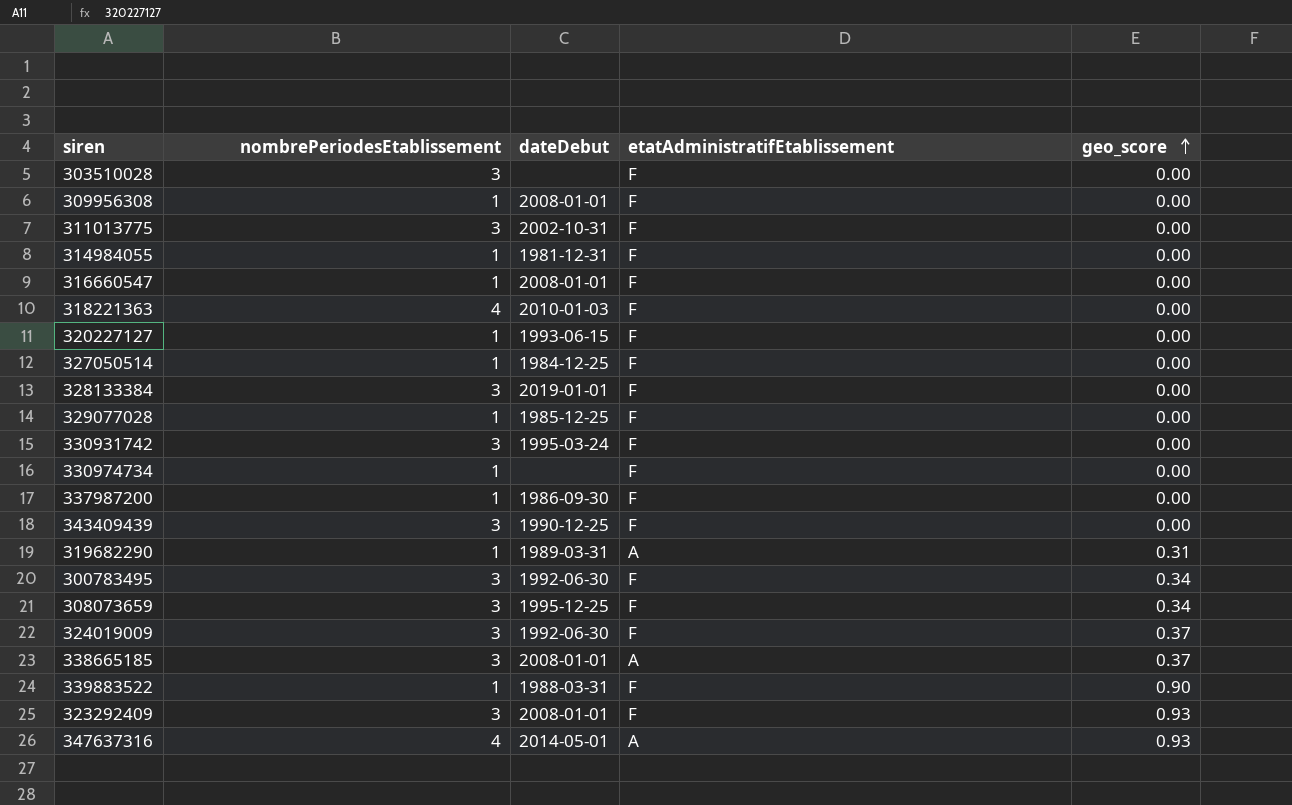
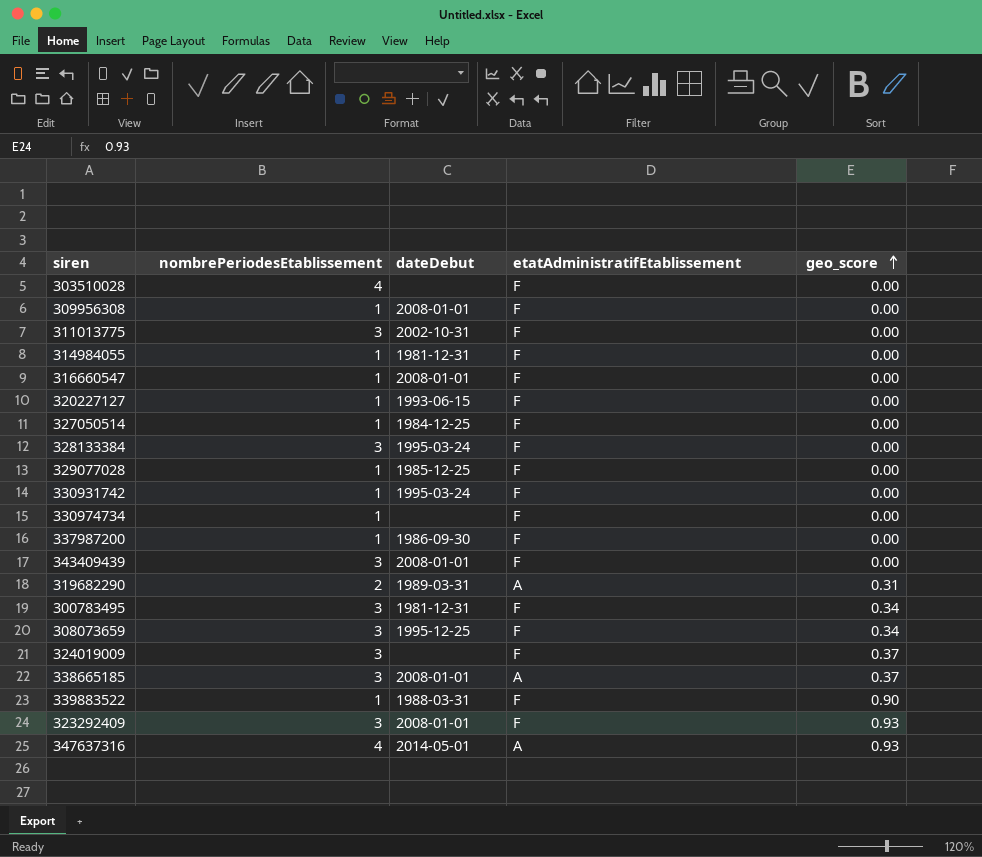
row 318221363: 4 | 2010-01-03 | F | 0.00 -> none
303510028 | nombrePeriodesEtablissement: 3 -> 4
328133384 | dateDebut: 2019-01-01 -> 1995-03-24
330931742 | nombrePeriodesEtablissement: 3 -> 1
343409439 | dateDebut: 1990-12-25 -> 2008-01-01
319682290 | nombrePeriodesEtablissement: 1 -> 2
300783495 | dateDebut: 1992-06-30 -> 1981-12-31
324019009 | dateDebut: 1992-06-30 -> none

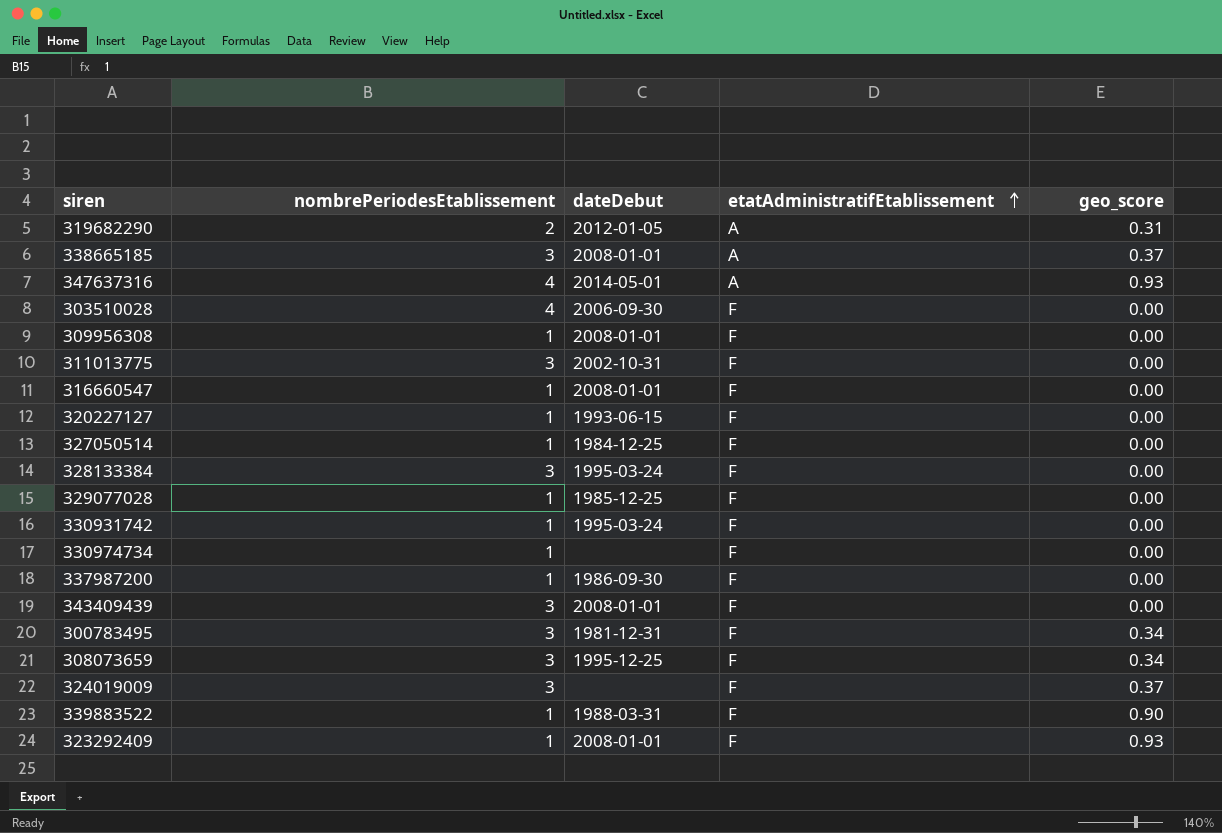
row order: geo_score ascending -> etatAdministratifEtablissement ascending
row 314984055: 1 | 1981-12-31 | F | 0.00 -> none
319682290 | dateDebut: 1989-03-31 -> 2012-01-05
303510028 | dateDebut: none -> 2006-09-30
323292409 | nombrePeriodesEtablissement: 3 -> 1

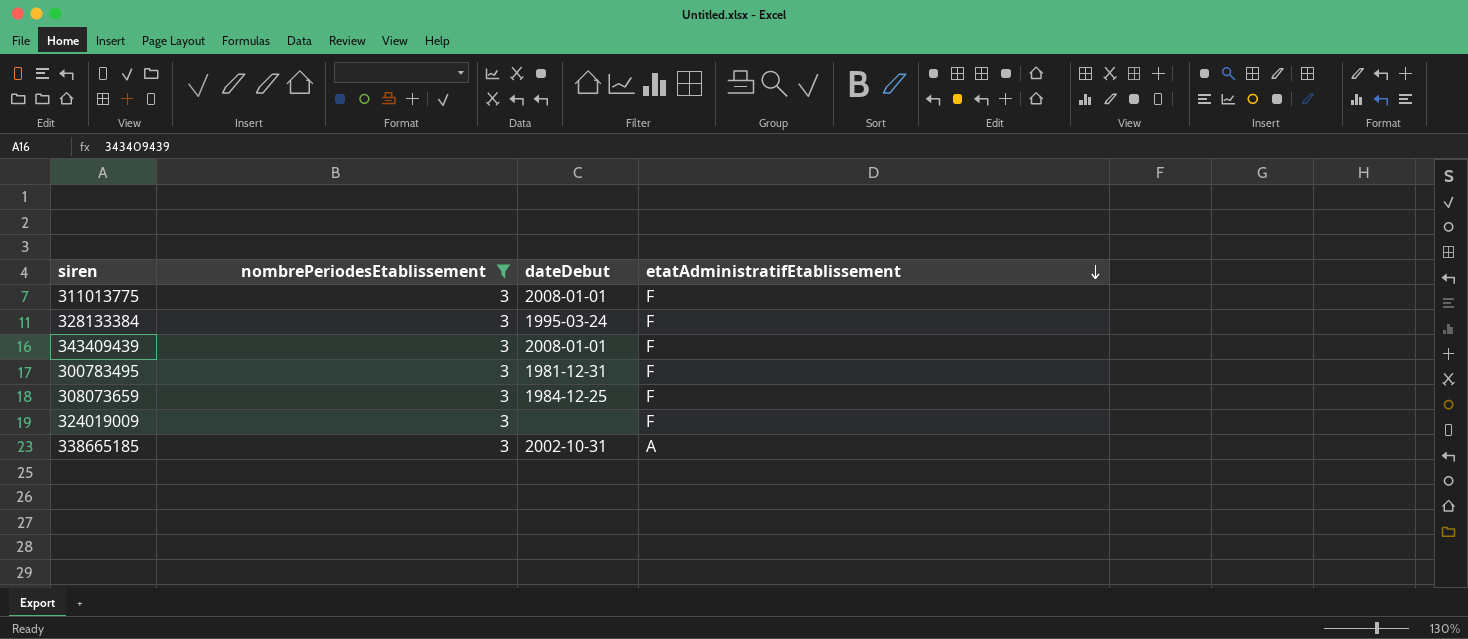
filter: none -> nombrePeriodesEtablissement = 3
row order: etatAdministratifEtablissement ascending -> etatAdministratifEtablissement descending
column geo_score | position: 5 -> none
311013775 | dateDebut: 2002-10-31 -> 2008-01-01
308073659 | dateDebut: 1995-12-25 -> 1984-12-25
338665185 | dateDebut: 2008-01-01 -> 2002-10-31

